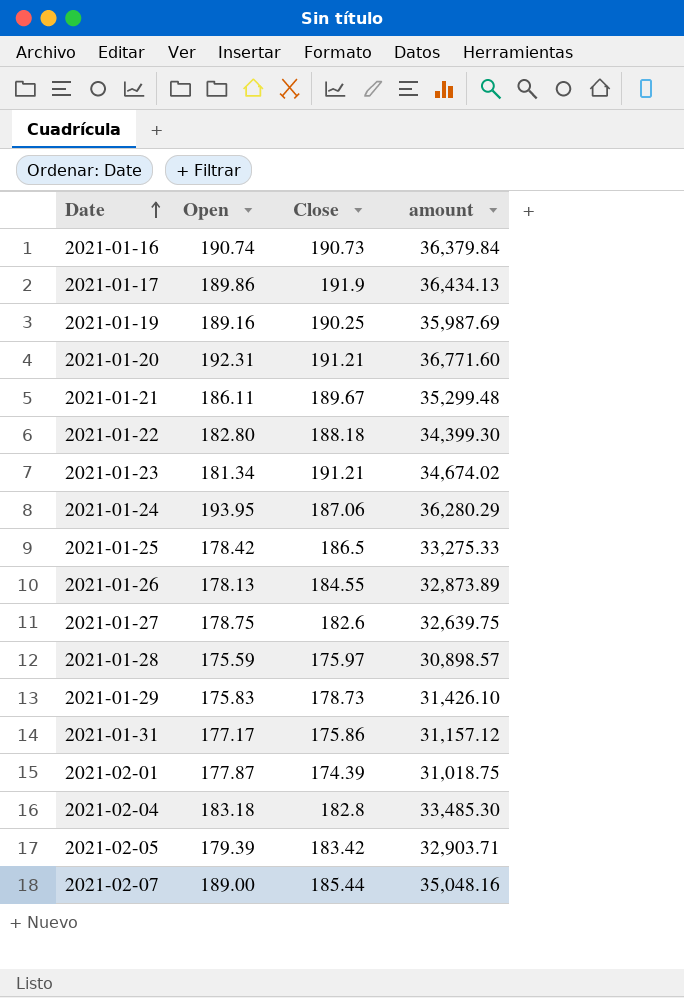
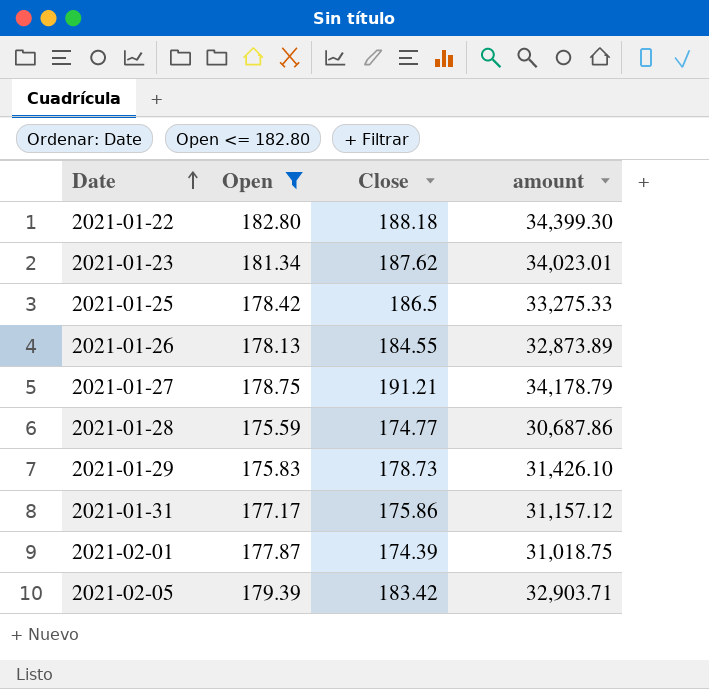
filter: none -> Open <= 182.80
2021-01-23 | Close: 191.21 -> 187.62
2021-01-23 | amount: 34,674.02 -> 34,023.01
2021-01-27 | Close: 182.6 -> 191.21
2021-01-27 | amount: 32,639.75 -> 34,178.79
2021-01-28 | Close: 175.97 -> 174.77
2021-01-28 | amount: 30,898.57 -> 30,687.86

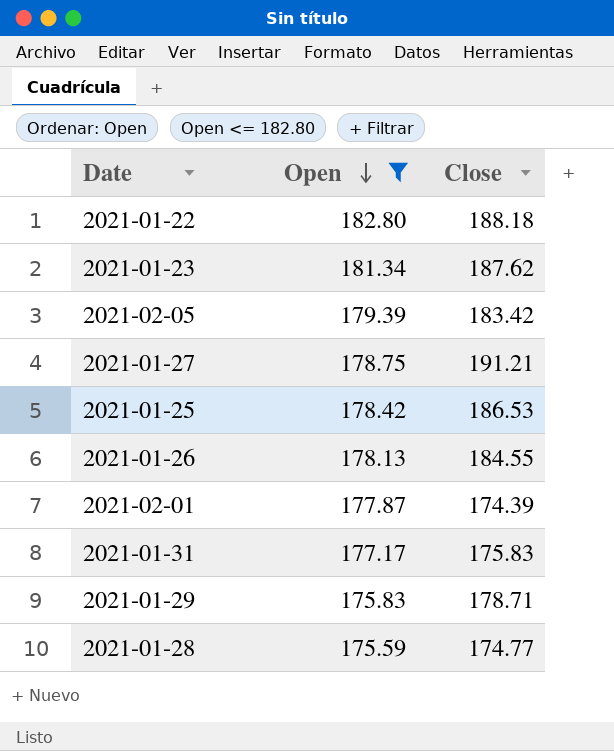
row order: Date ascending -> Open descending
column amount | formula: [Open] * [Close] -> none
2021-01-25 | Close: 186.5 -> 186.53
2021-01-31 | Close: 175.86 -> 175.83
2021-01-29 | Close: 178.73 -> 178.71

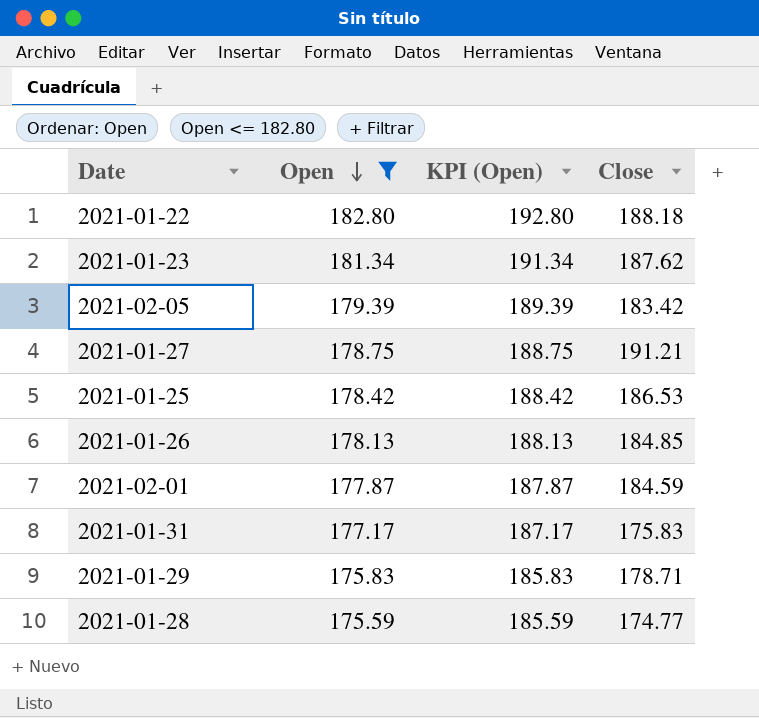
column KPI (Open) | formula: none -> [Open] + 10
2021-01-26 | Close: 184.55 -> 184.85
2021-02-01 | Close: 174.39 -> 184.59

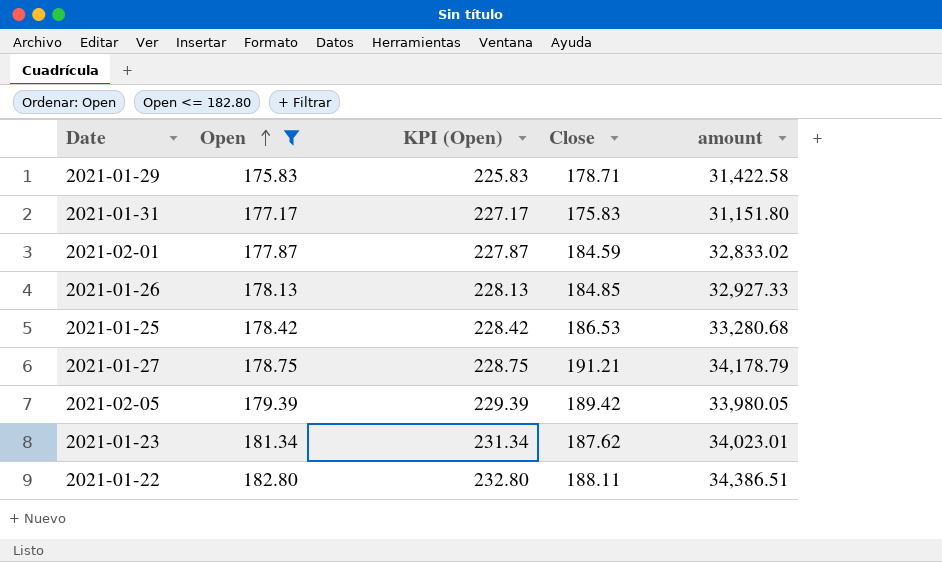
row order: Open descending -> Open ascending
column KPI (Open) | formula: [Open] + 10 -> [Open] + 50
column amount | formula: none -> [Open] * [Close]
row 2021-01-28: 175.59 | 185.59 | 174.77 -> none
2021-02-05 | Close: 183.42 -> 189.42
2021-01-22 | Close: 188.18 -> 188.11

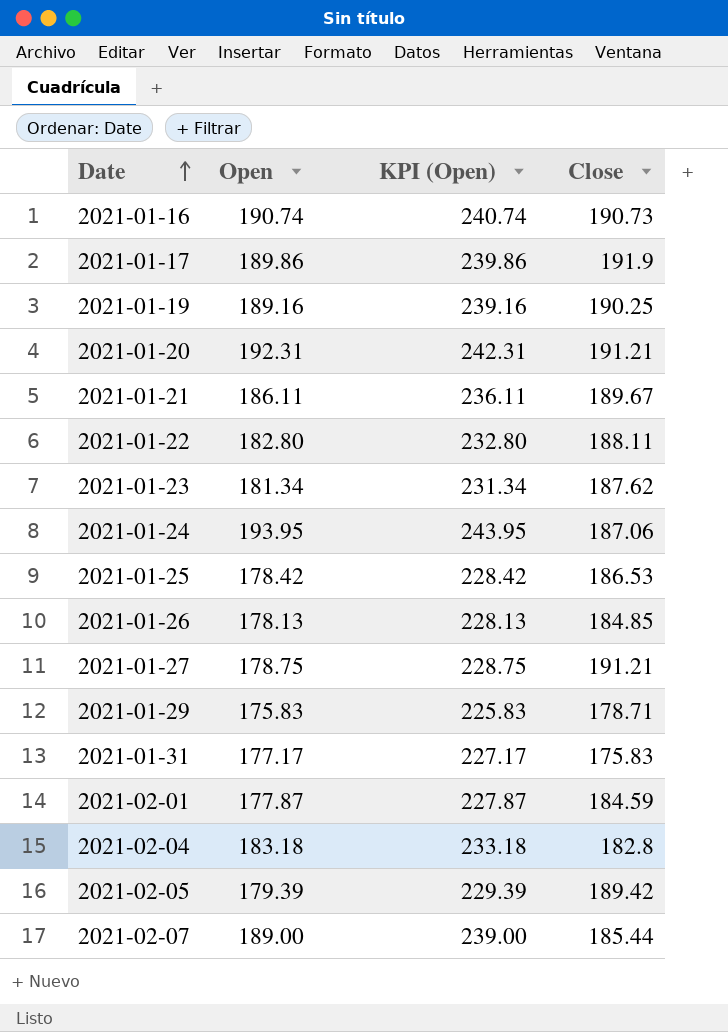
filter: Open <= 182.80 -> none
row order: Open ascending -> Date ascending
column amount | formula: [Open] * [Close] -> none

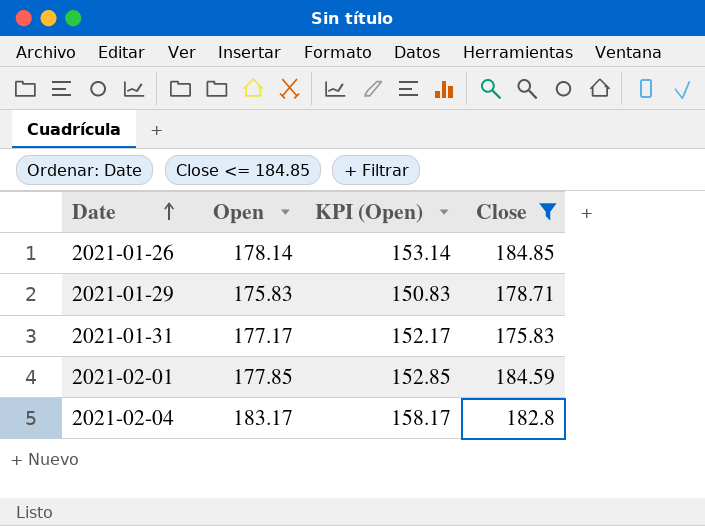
filter: none -> Close <= 184.85
column KPI (Open) | formula: [Open] + 50 -> [Open] - 25
2021-01-26 | Open: 178.13 -> 178.14
2021-02-01 | Open: 177.87 -> 177.85
2021-02-04 | Open: 183.18 -> 183.17

